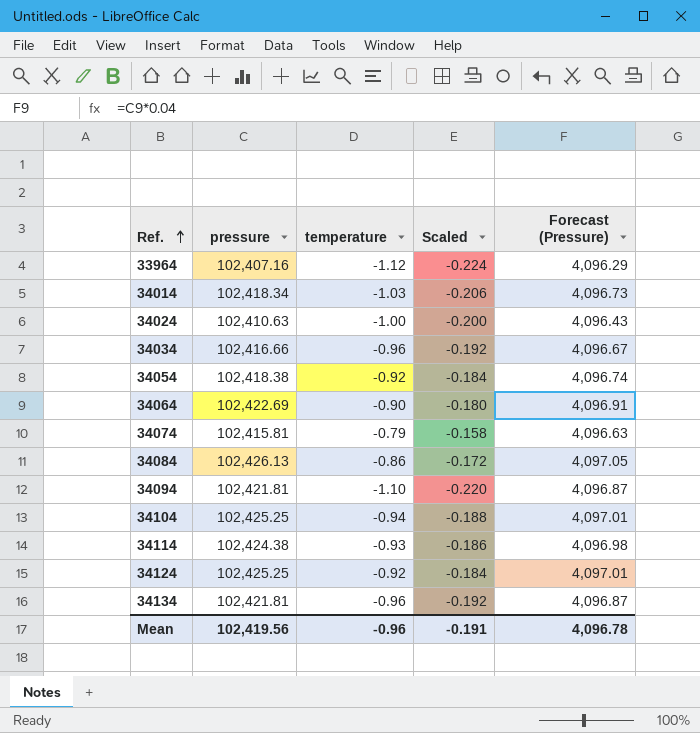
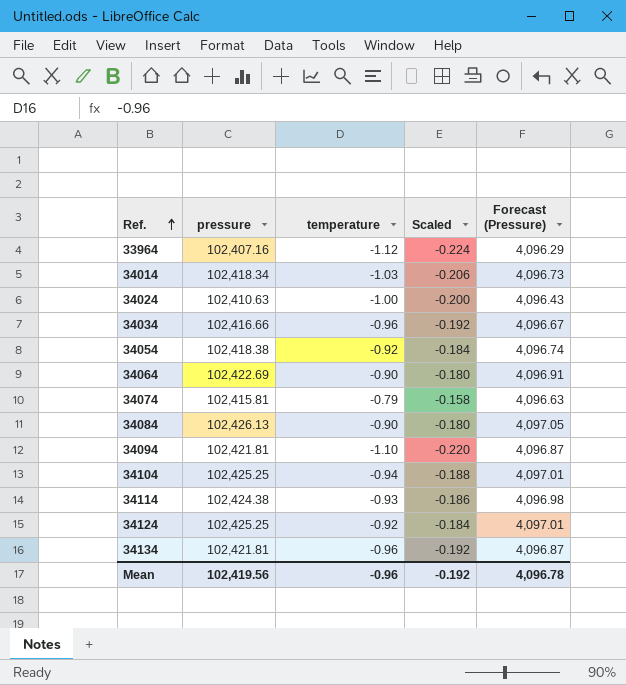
34084 | temperature: -0.86 -> -0.90
34084 | Scaled: -0.172 -> -0.180
Mean | Scaled: -0.191 -> -0.192

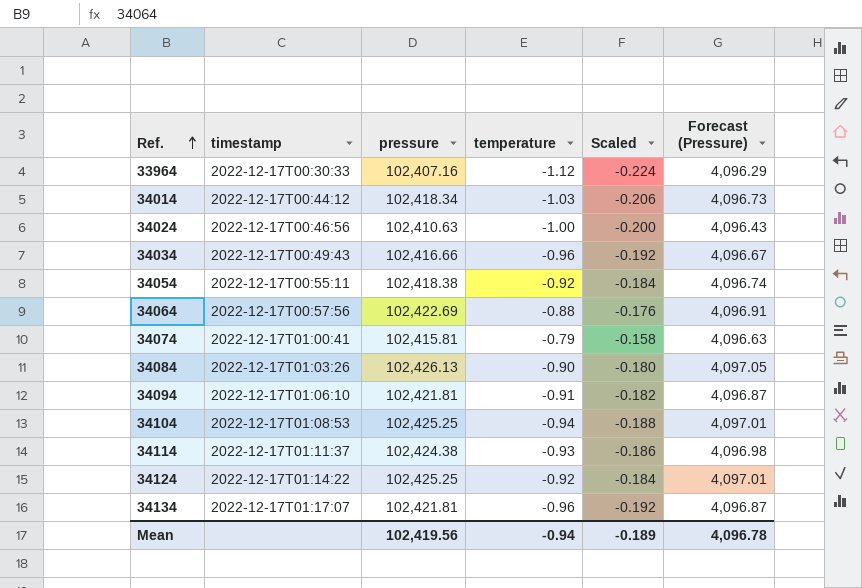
column timestamp | position: none -> 2
34064 | temperature: -0.90 -> -0.88
34064 | Scaled: -0.180 -> -0.176
34094 | temperature: -1.10 -> -0.91
34094 | Scaled: -0.220 -> -0.182
Mean | temperature: -0.96 -> -0.94
Mean | Scaled: -0.192 -> -0.189

